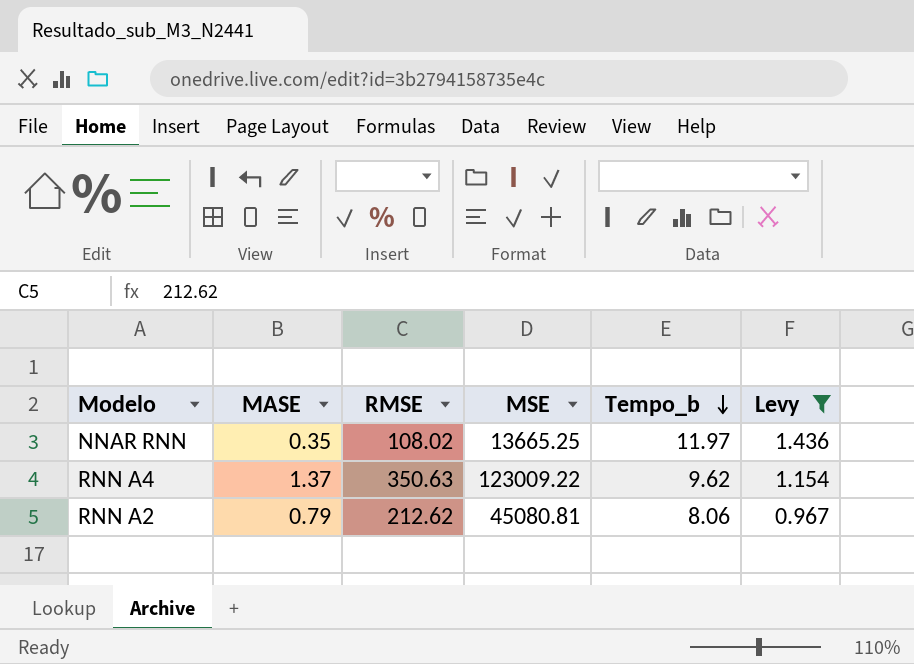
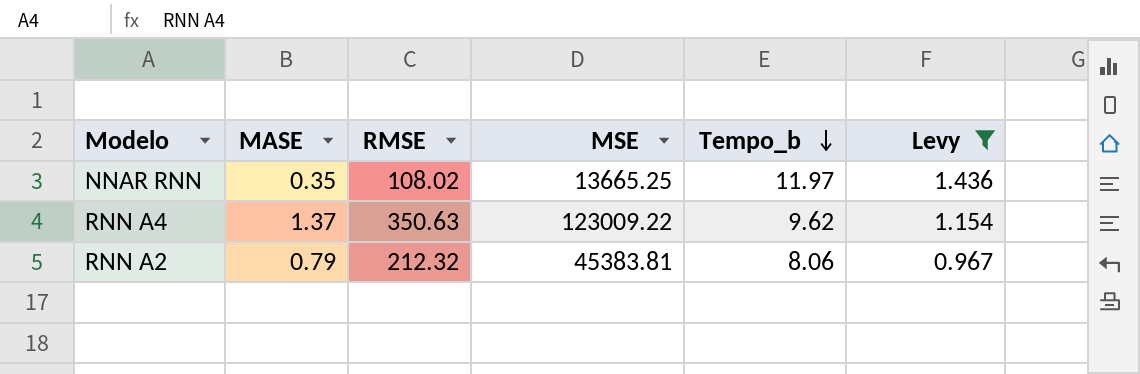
RNN A2 | RMSE: 212.62 -> 212.32
RNN A2 | MSE: 45080.81 -> 45383.81

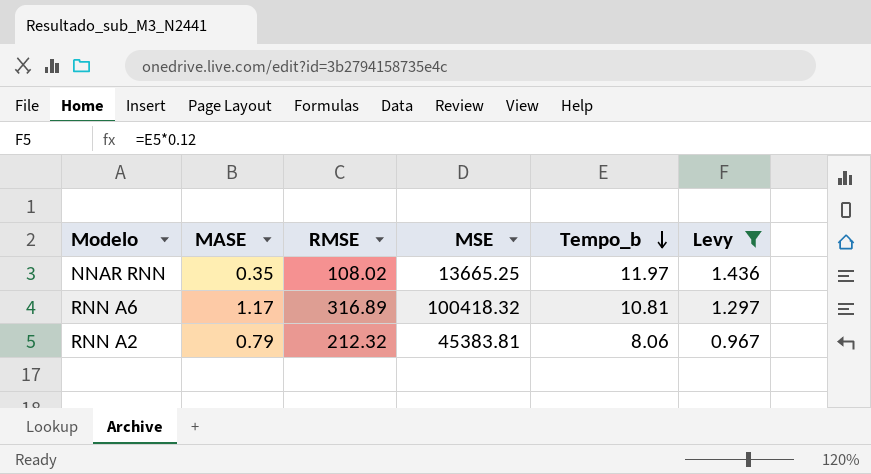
row RNN A4: 1.37 | 350.63 | 123009.22 | 9.62 | 1.154 -> none
row RNN A6: none -> 1.17 | 316.89 | 100418.32 | 10.81 | 1.297

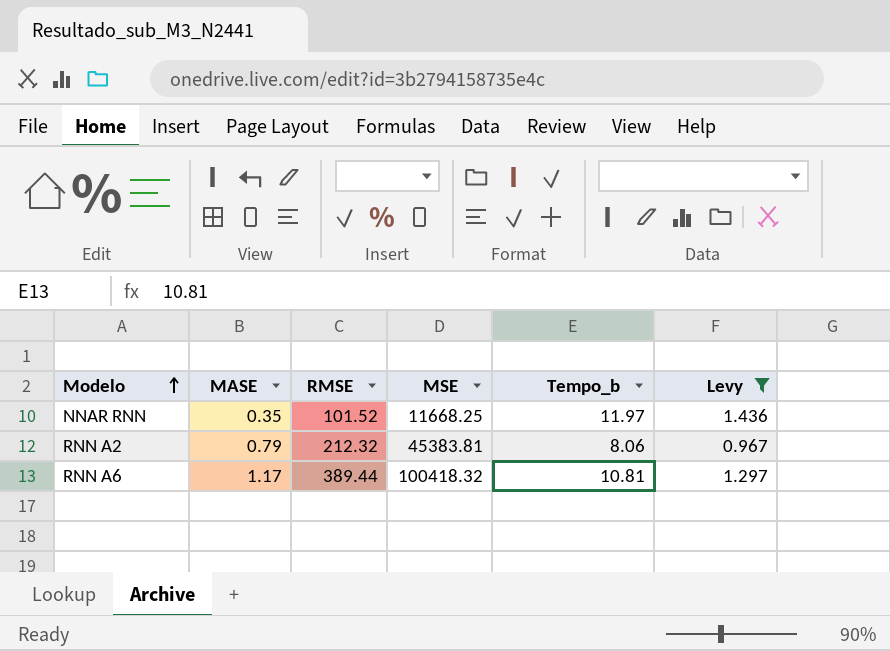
row order: Tempo_b descending -> Modelo ascending
NNAR RNN | RMSE: 108.02 -> 101.52
NNAR RNN | MSE: 13665.25 -> 11668.25
RNN A6 | RMSE: 316.89 -> 389.44

